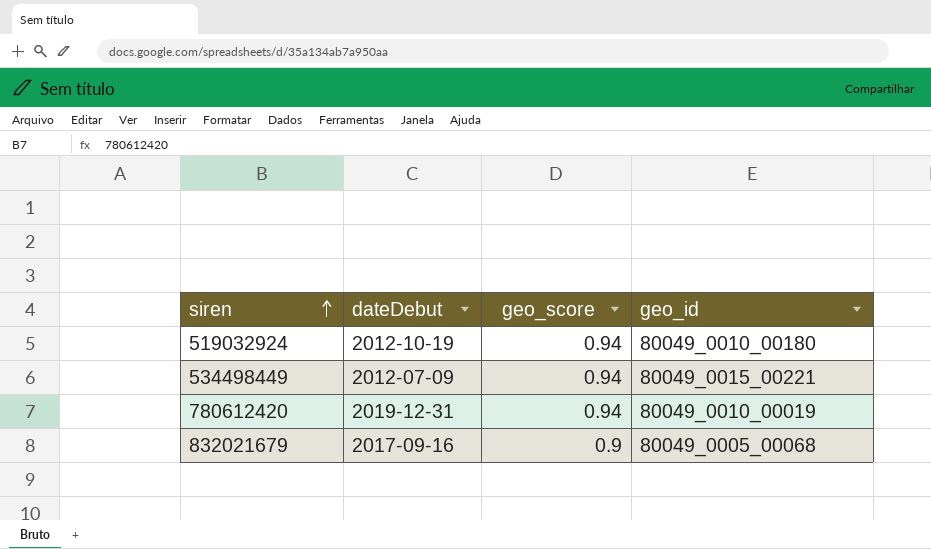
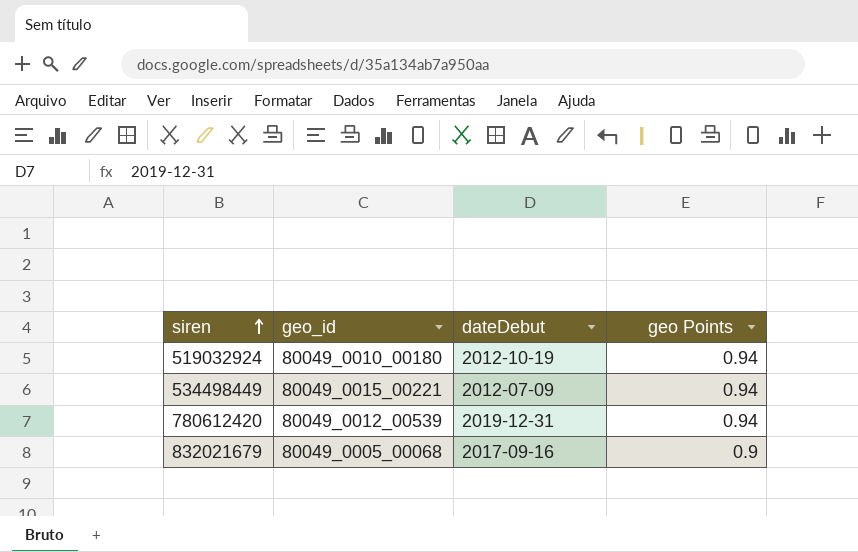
column geo_id | position: 4 -> 2
column name: geo_score -> geo Points
780612420 | geo_id: 80049_0010_00019 -> 80049_0012_00539

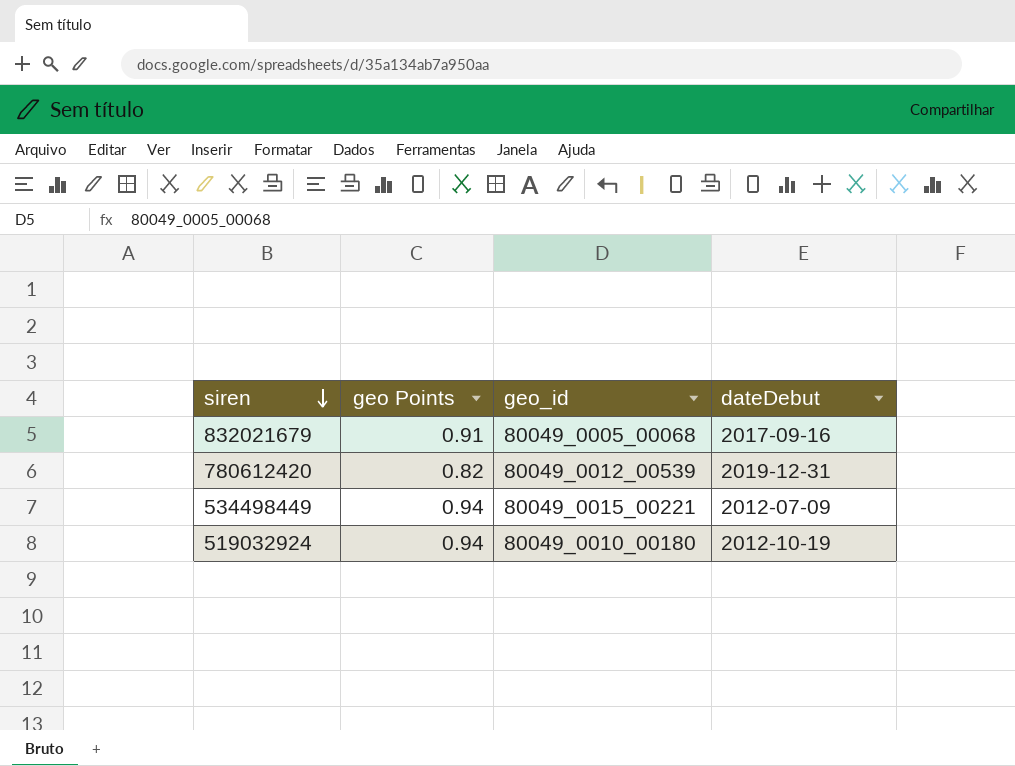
row order: siren ascending -> siren descending
column geo Points | position: 4 -> 2
832021679 | geo Points: 0.9 -> 0.91
780612420 | geo Points: 0.94 -> 0.82

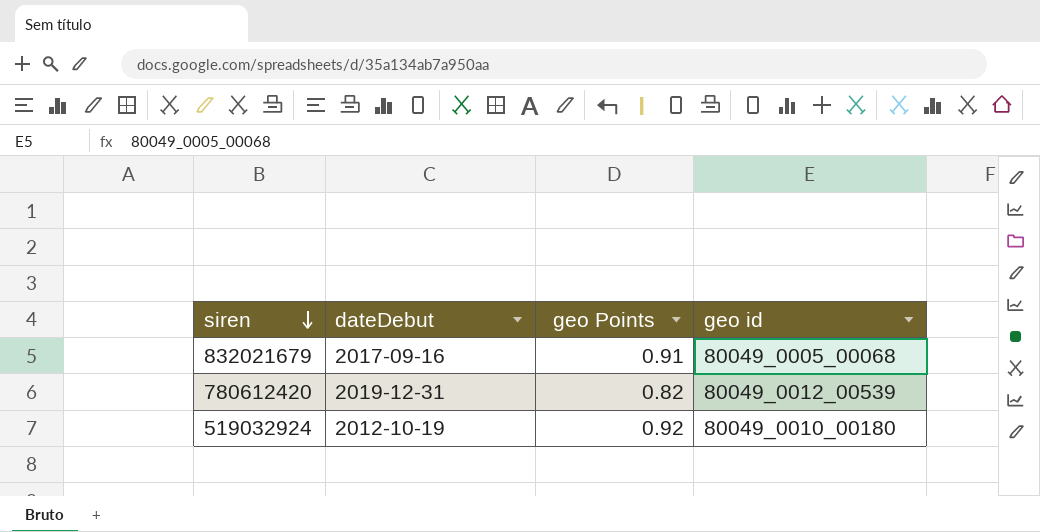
column dateDebut | position: 4 -> 2
column name: geo_id -> geo id
row 534498449: 0.94 | 80049_0015_00221 | 2012-07-09 -> none
519032924 | geo Points: 0.94 -> 0.92

